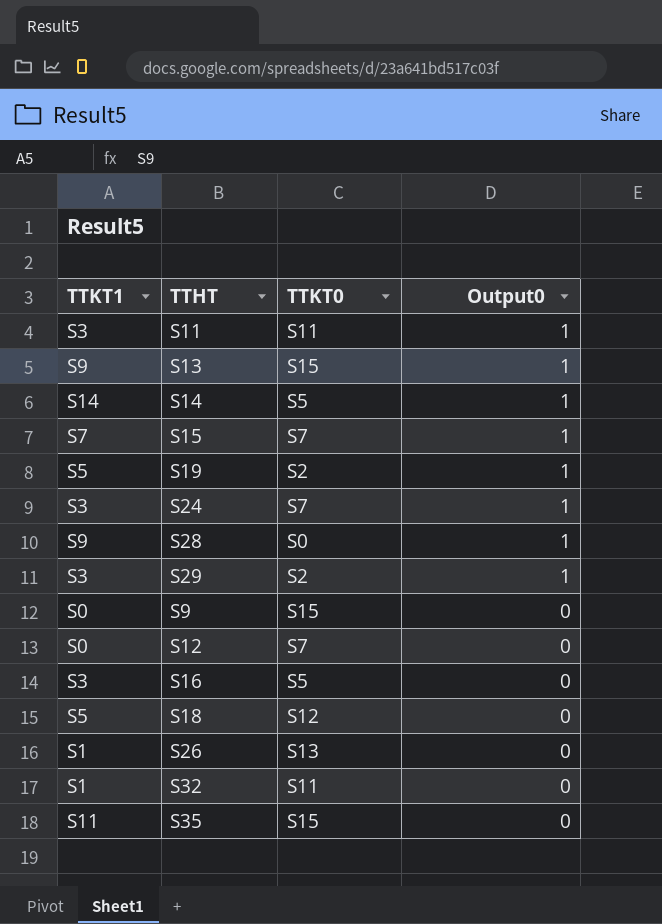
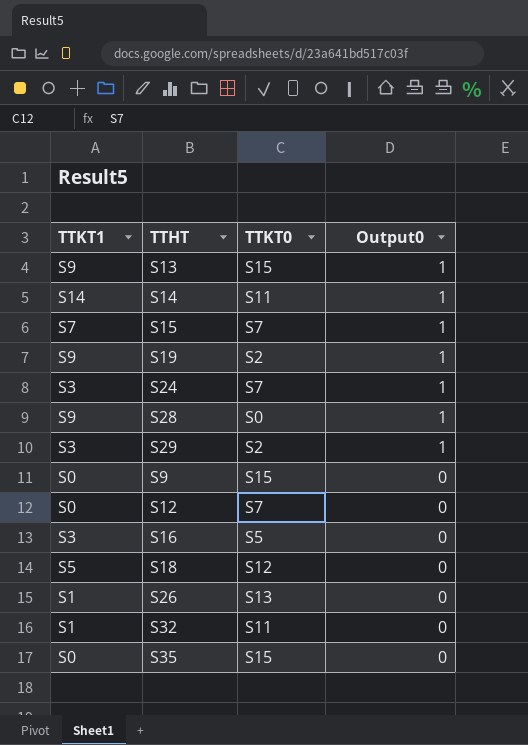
row S11: S3 | S11 | 1 -> none
S14 | TTKT0: S5 -> S11
S19 | TTKT1: S5 -> S9
S35 | TTKT1: S11 -> S0

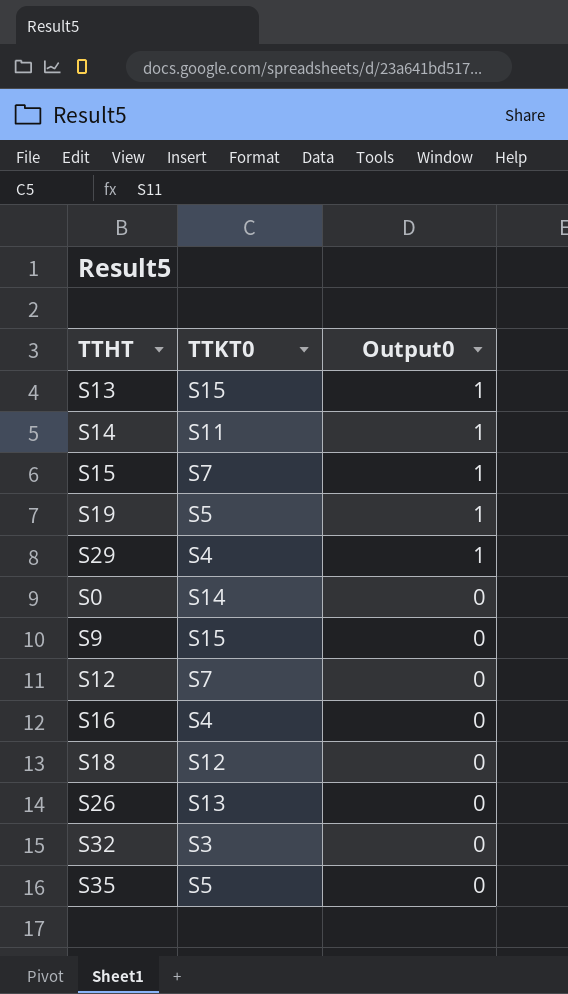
column TTKT1 | position: 1 -> none
row S24: S3 | S7 | 1 -> none
row S28: S9 | S0 | 1 -> none
S19 | TTKT0: S2 -> S5
S29 | TTKT0: S2 -> S4
row S0: none -> S14 | 0
S16 | TTKT0: S5 -> S4
S32 | TTKT0: S11 -> S3
S35 | TTKT0: S15 -> S5

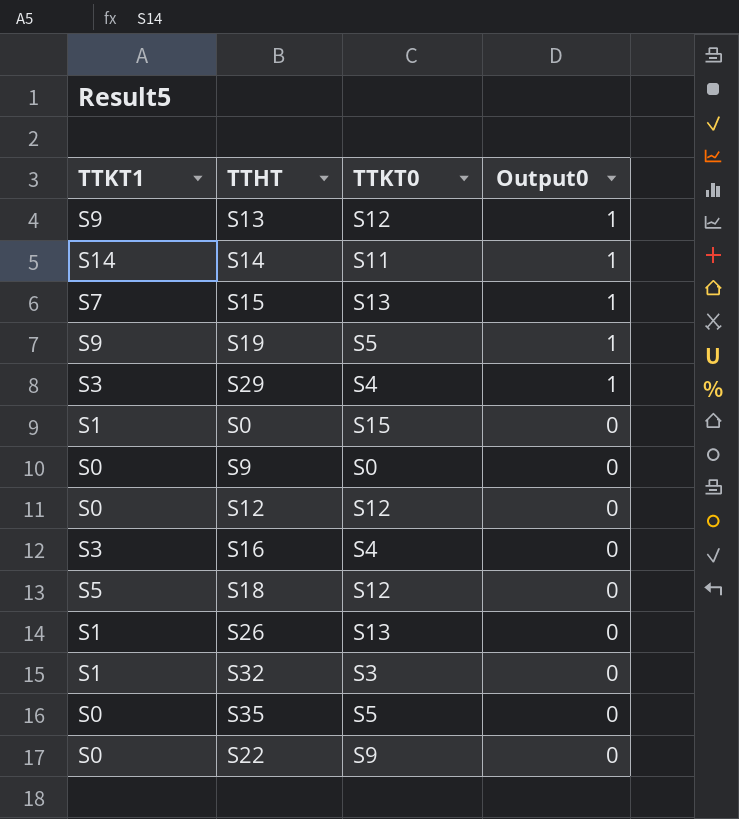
column TTKT1 | position: none -> 1
S13 | TTKT0: S15 -> S12
S15 | TTKT0: S7 -> S13
S0 | TTKT0: S14 -> S15
S9 | TTKT0: S15 -> S0
S12 | TTKT0: S7 -> S12
row S22: none -> S0 | S9 | 0

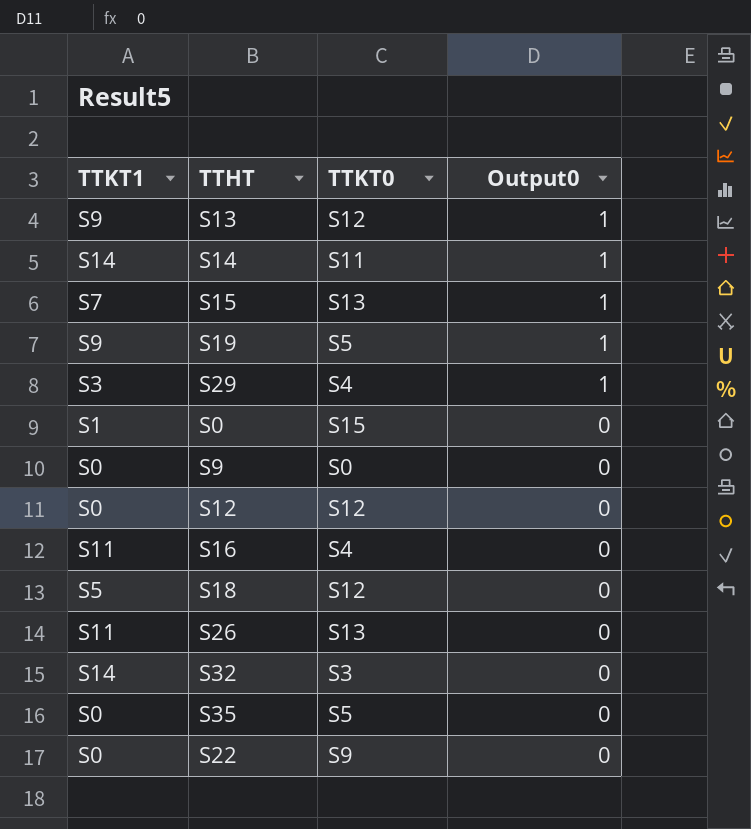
S16 | TTKT1: S3 -> S11
S26 | TTKT1: S1 -> S11
S32 | TTKT1: S1 -> S14

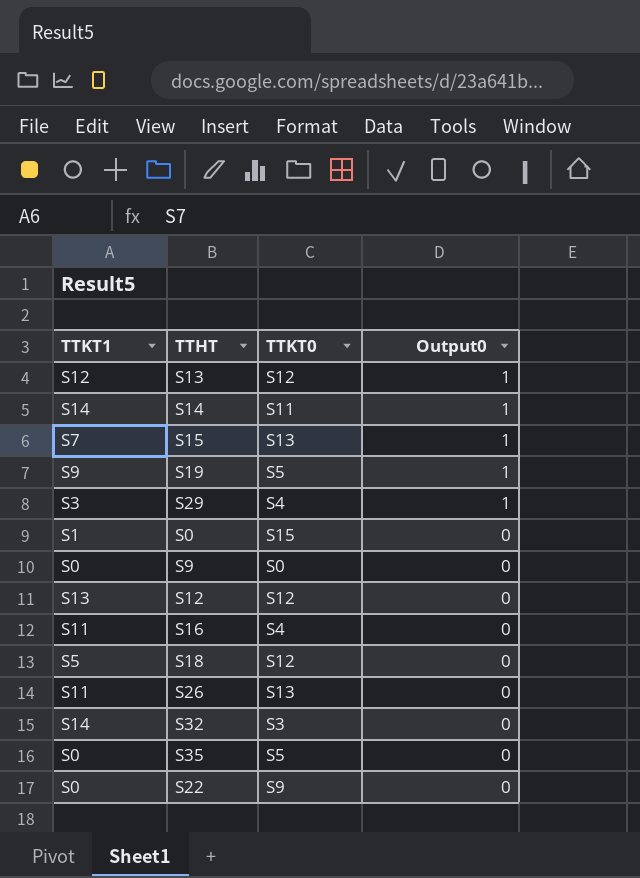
S13 | TTKT1: S9 -> S12
S12 | TTKT1: S0 -> S13

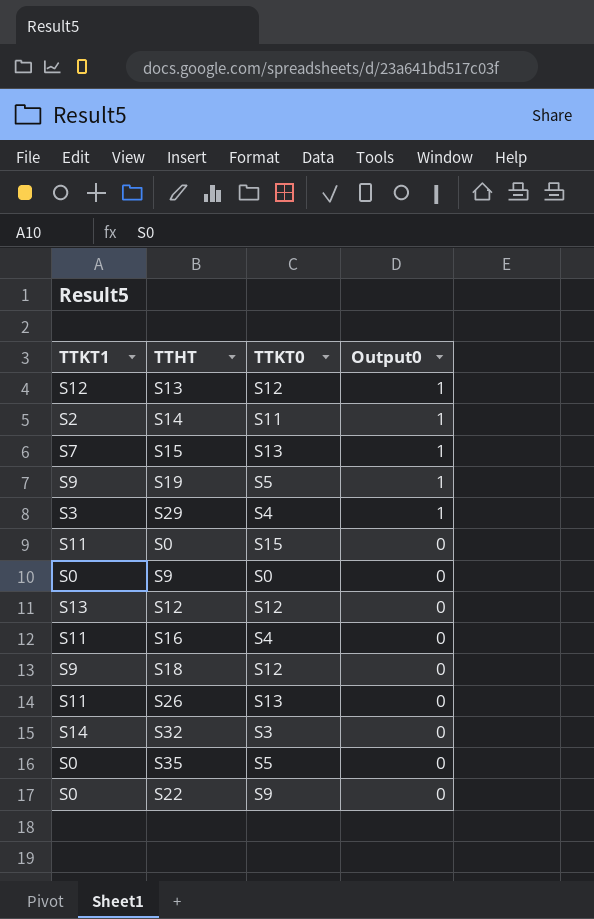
S14 | TTKT1: S14 -> S2
S0 | TTKT1: S1 -> S11
S18 | TTKT1: S5 -> S9

